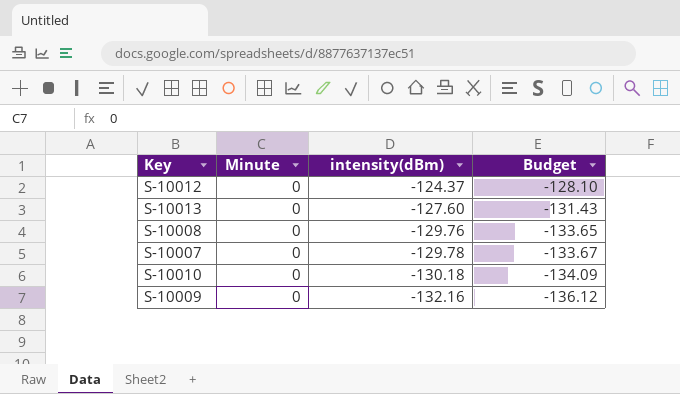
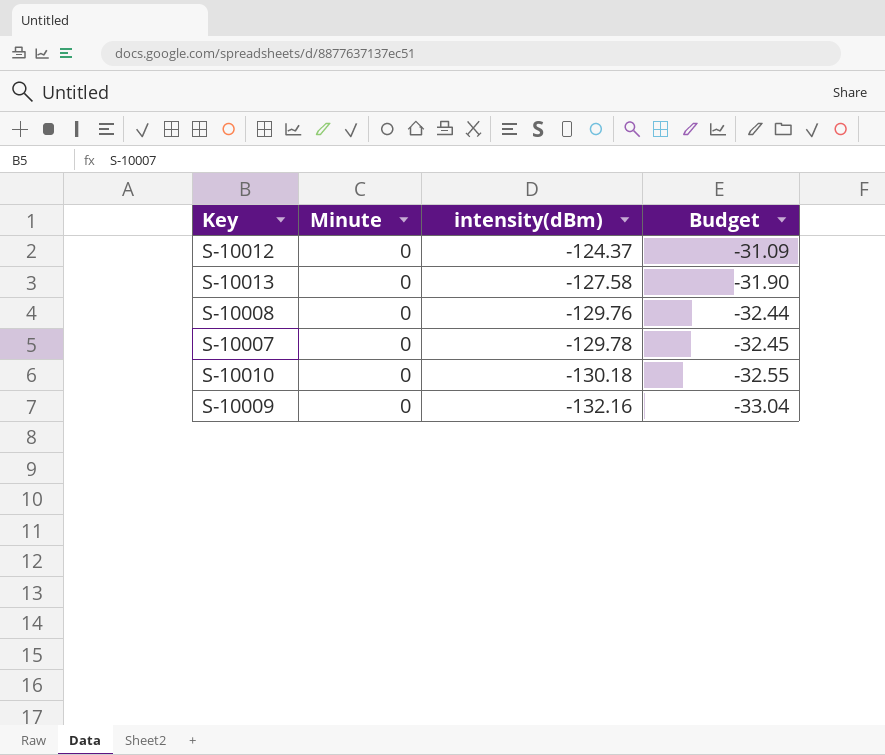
column Budget | formula: [intensity(dBm)] * 1.03 -> [intensity(dBm)] * 0.25
S-10013 | intensity(dBm): -127.60 -> -127.58

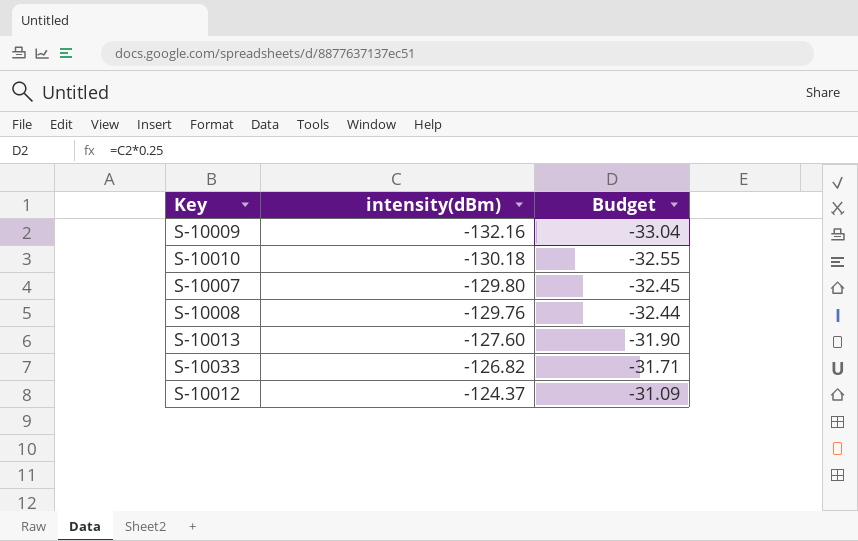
row order: intensity(dBm) descending -> intensity(dBm) ascending
column Minute | position: 2 -> none
S-10007 | intensity(dBm): -129.78 -> -129.80
S-10013 | intensity(dBm): -127.58 -> -127.60
row S-10033: none -> -126.82 | -31.71

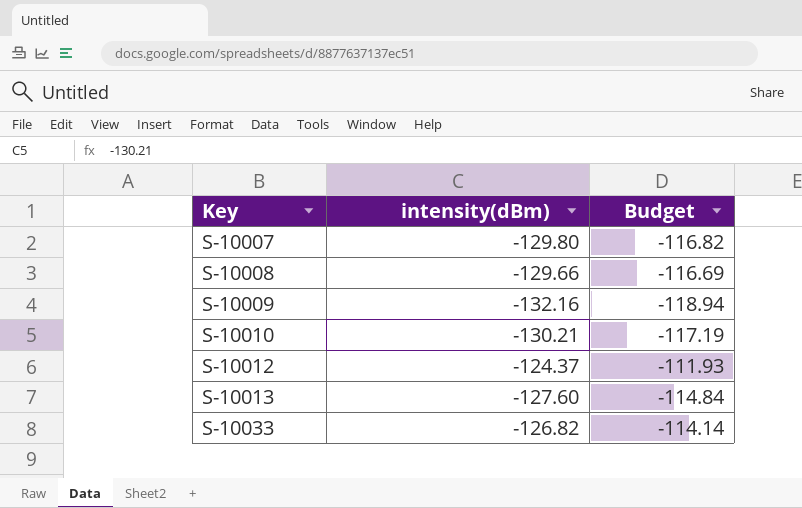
row order: intensity(dBm) ascending -> Key ascending
column Budget | formula: [intensity(dBm)] * 0.25 -> [intensity(dBm)] * 0.9
S-10008 | intensity(dBm): -129.76 -> -129.66
S-10010 | intensity(dBm): -130.18 -> -130.21

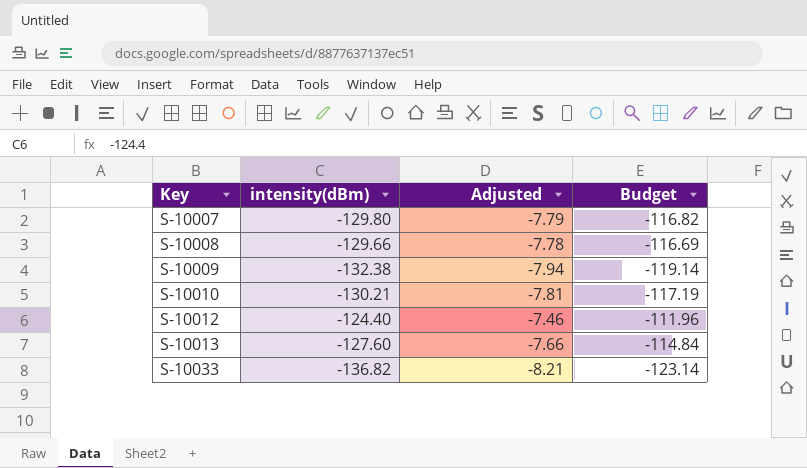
column Adjusted | formula: none -> [intensity(dBm)] * 0.06
S-10009 | intensity(dBm): -132.16 -> -132.38
S-10009 | Budget: -118.94 -> -119.14
S-10012 | intensity(dBm): -124.37 -> -124.40
S-10012 | Budget: -111.93 -> -111.96
S-10033 | intensity(dBm): -126.82 -> -136.82
S-10033 | Budget: -114.14 -> -123.14

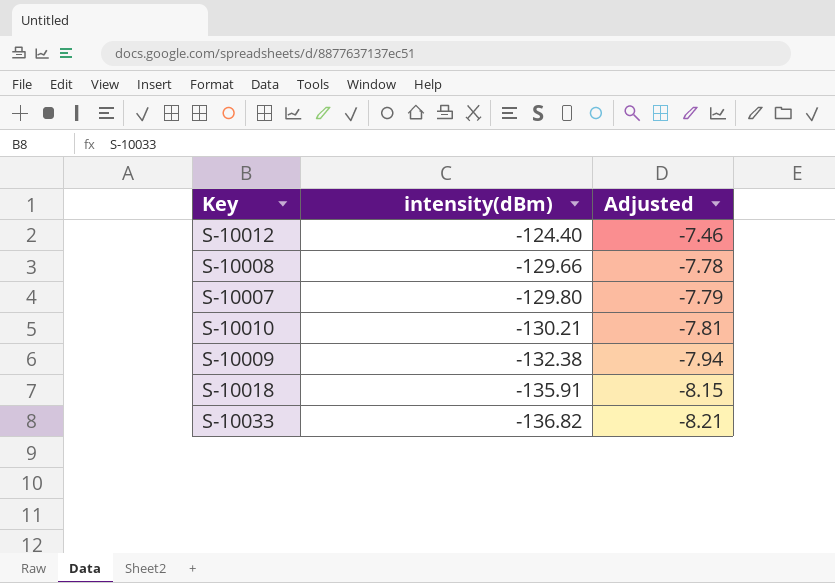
row order: Key ascending -> intensity(dBm) descending
column Budget | formula: [intensity(dBm)] * 0.9 -> none
row S-10013: -127.60 | -7.66 | -114.84 -> none
row S-10018: none -> -135.91 | -8.15

